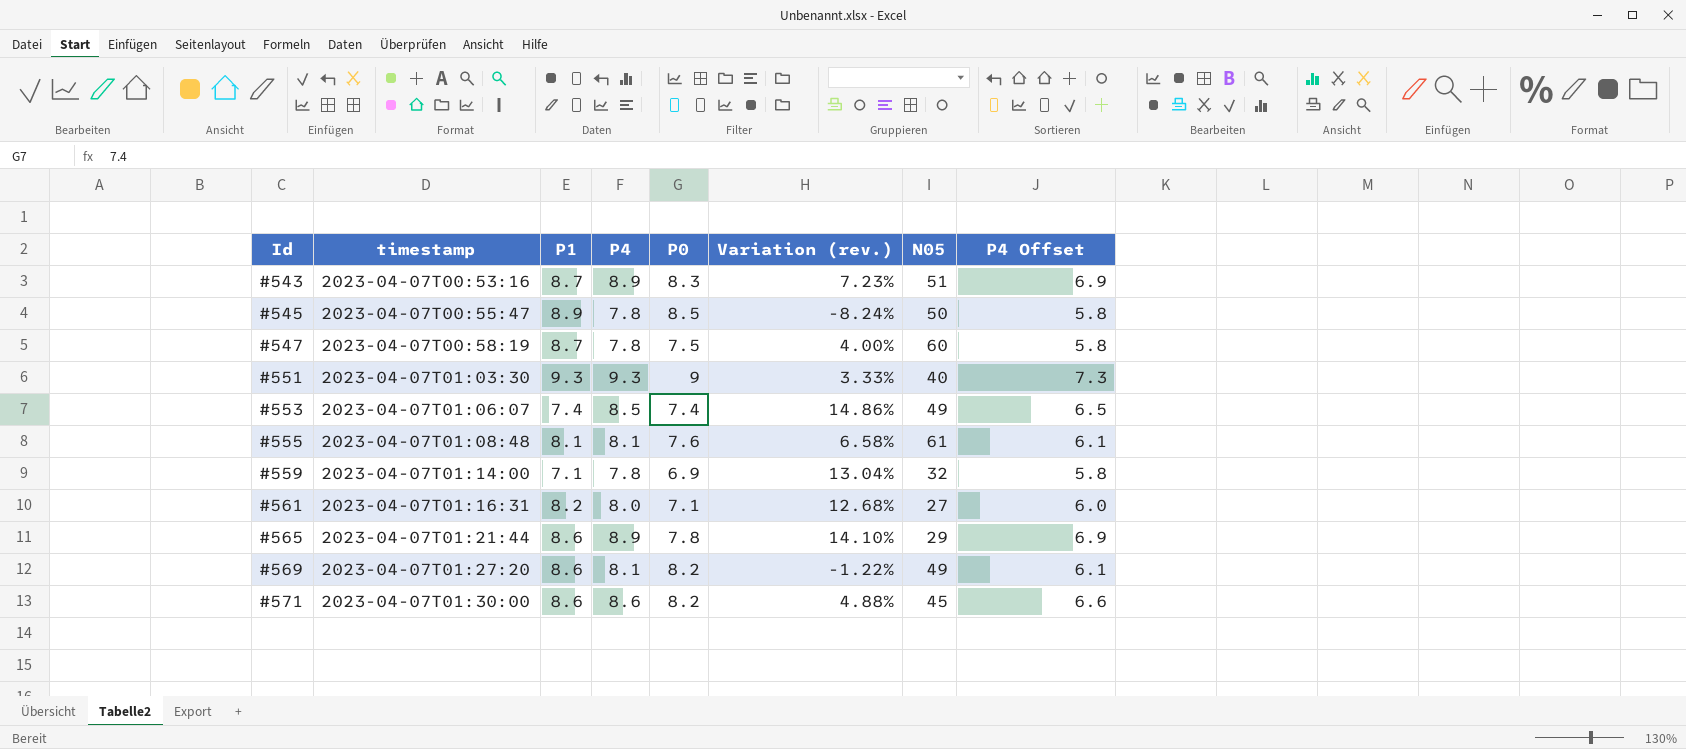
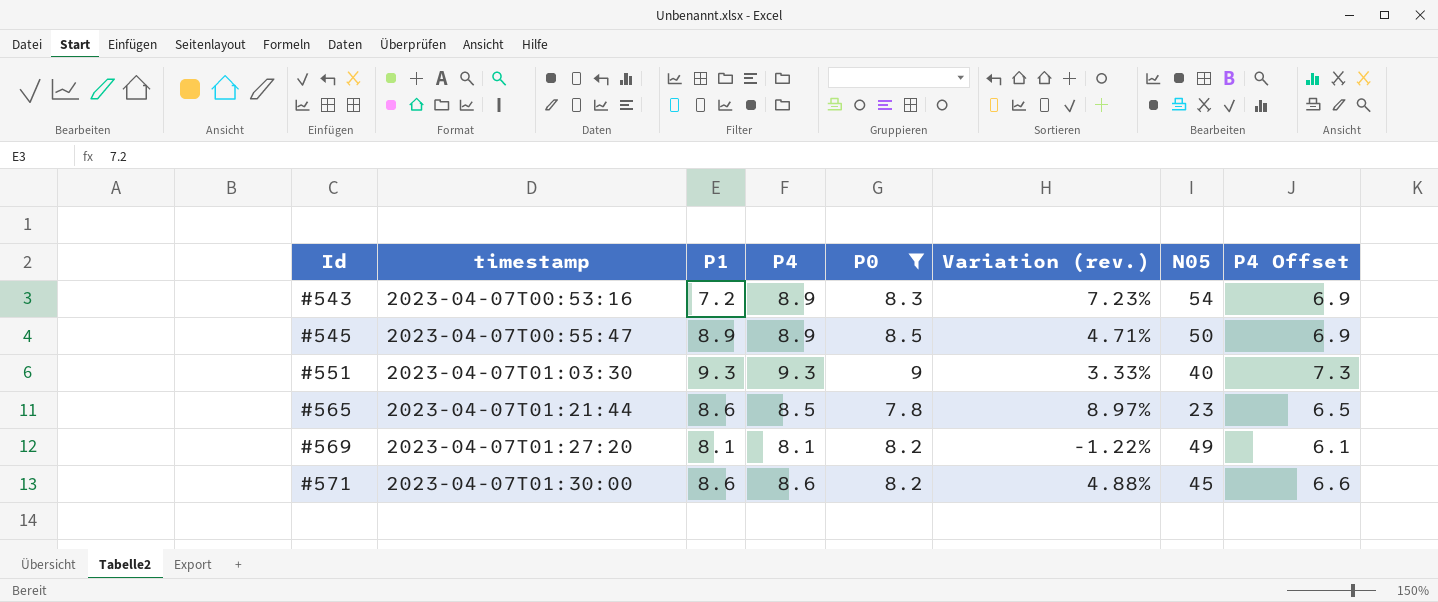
filter: none -> P0 >= 7.8
#543 | P1: 8.7 -> 7.2
#543 | N05: 51 -> 54
#545 | P4: 7.8 -> 8.9
#545 | Variation (rev.): -8.24% -> 4.71%
#545 | P4 Offset: 5.8 -> 6.9
#565 | P4: 8.9 -> 8.5
#565 | Variation (rev.): 14.10% -> 8.97%
#565 | N05: 29 -> 23
#565 | P4 Offset: 6.9 -> 6.5
#569 | P1: 8.6 -> 8.1

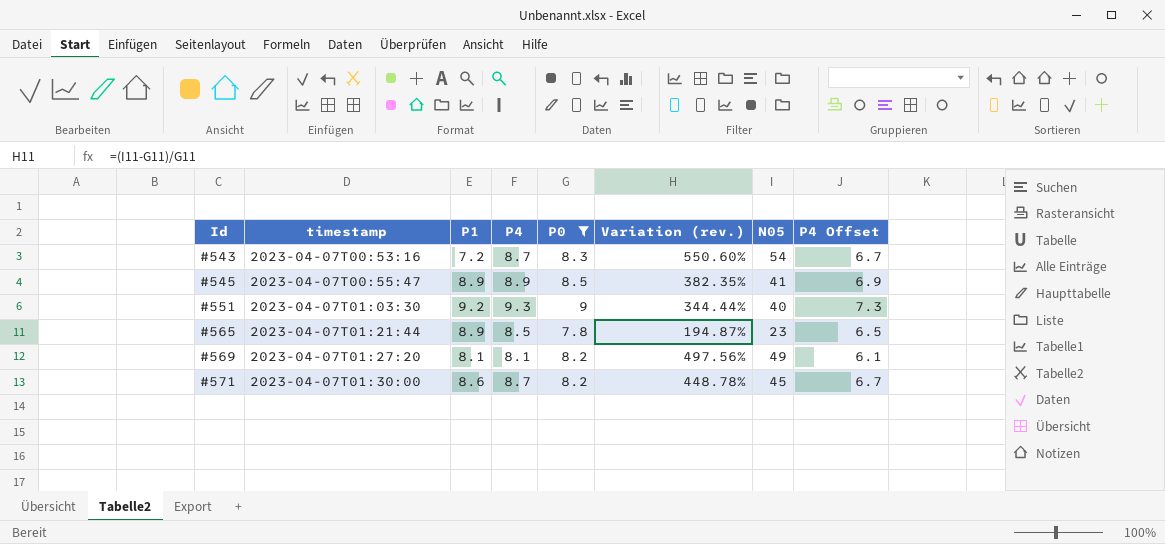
column Variation (rev.) | formula: ([P4] - [P0]) / [P0] -> ([N05] - [P0]) / [P0]
#543 | P4: 8.9 -> 8.7
#543 | P4 Offset: 6.9 -> 6.7
#545 | N05: 50 -> 41
#551 | P1: 9.3 -> 9.2
#565 | P1: 8.6 -> 8.9
#571 | P4: 8.6 -> 8.7
#571 | P4 Offset: 6.6 -> 6.7

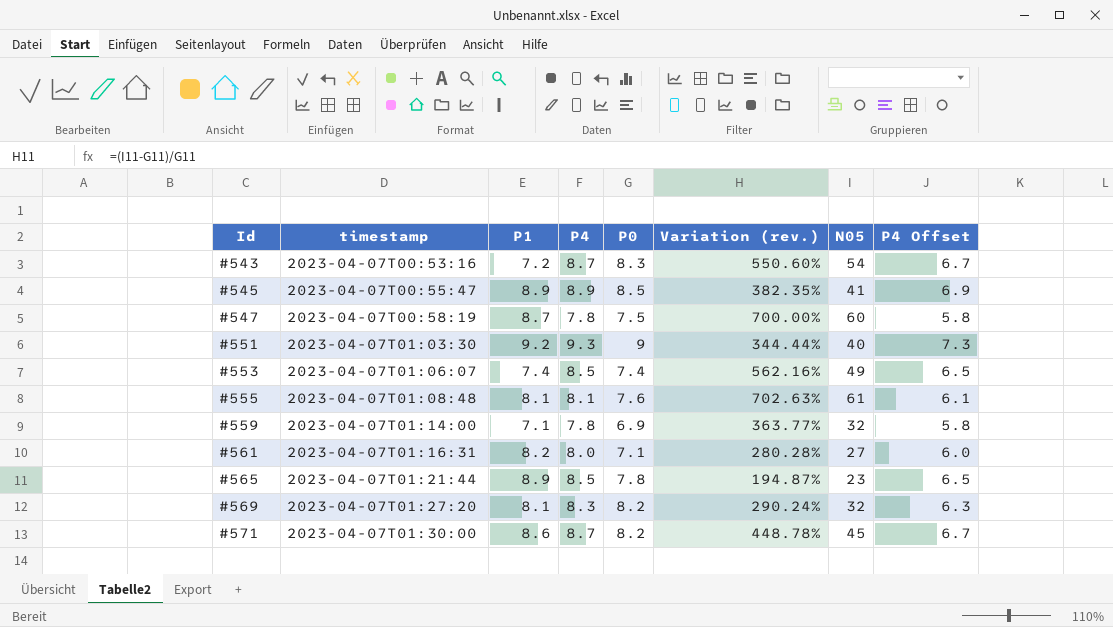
filter: P0 >= 7.8 -> none
#569 | P4: 8.1 -> 8.3
#569 | Variation (rev.): 497.56% -> 290.24%
#569 | N05: 49 -> 32
#569 | P4 Offset: 6.1 -> 6.3

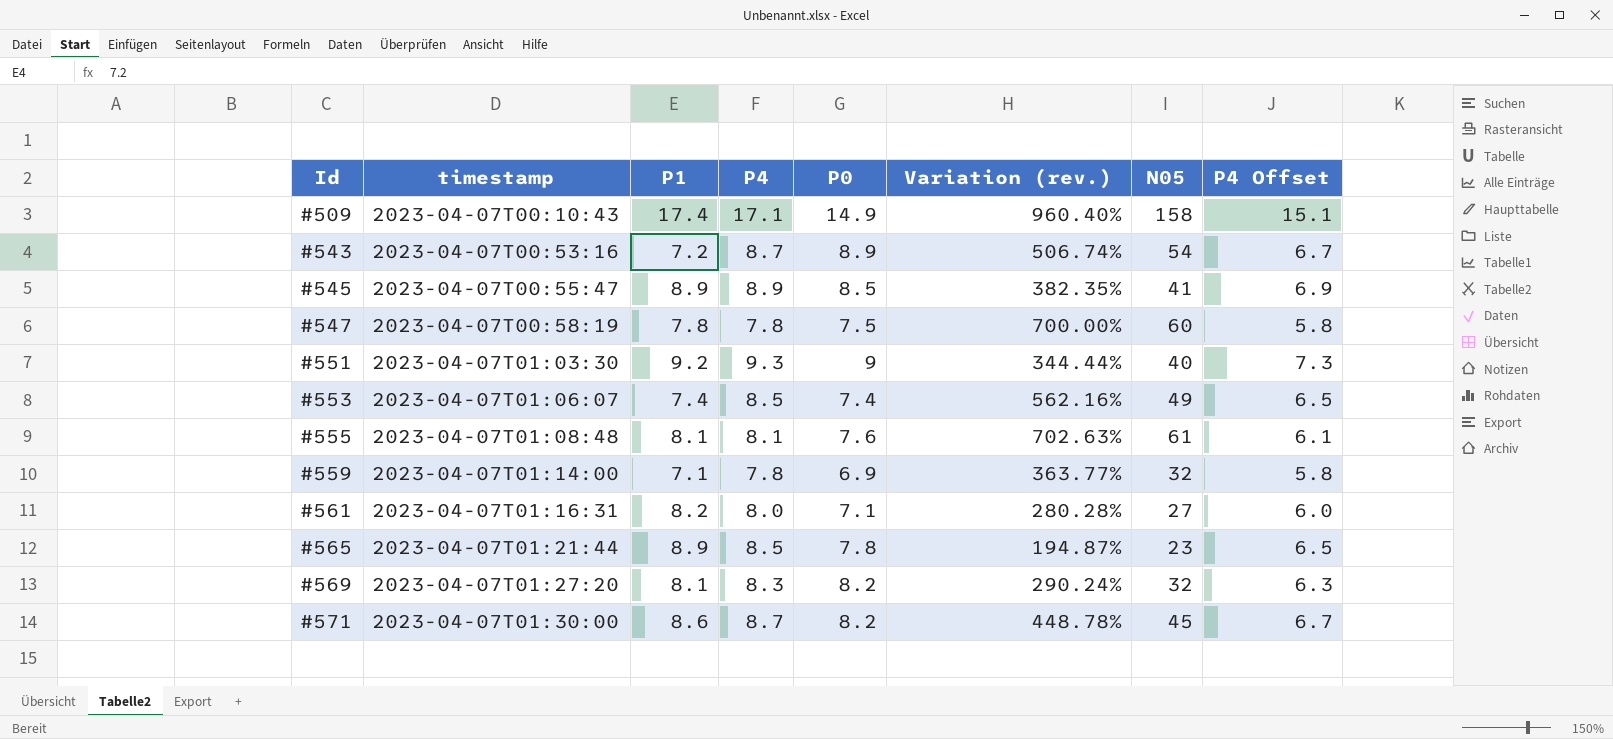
row #509: none -> 2023-04-07T00:10:43 | 17.4 | 17.1 | 14.9 | 960.40% | 158 | 15.1
#543 | P0: 8.3 -> 8.9
#543 | Variation (rev.): 550.60% -> 506.74%
#547 | P1: 8.7 -> 7.8

